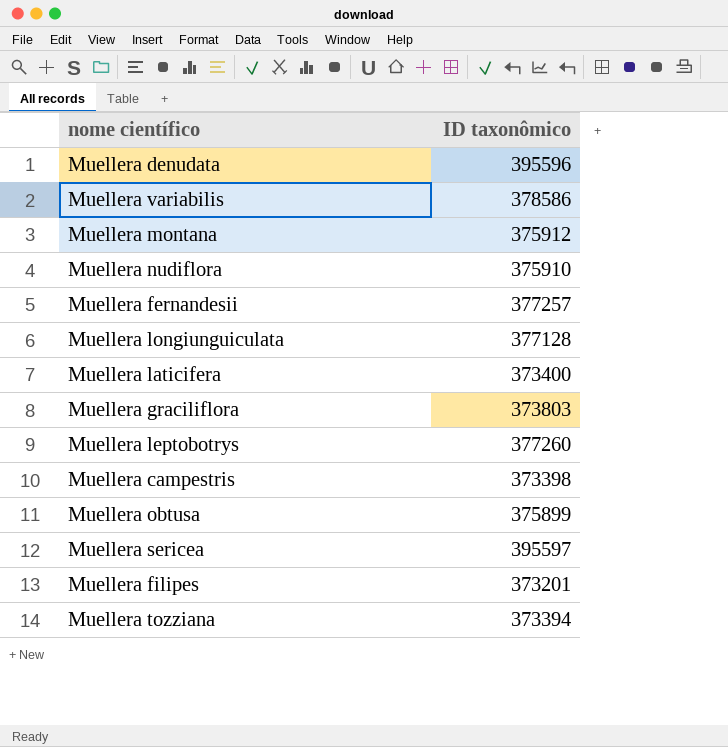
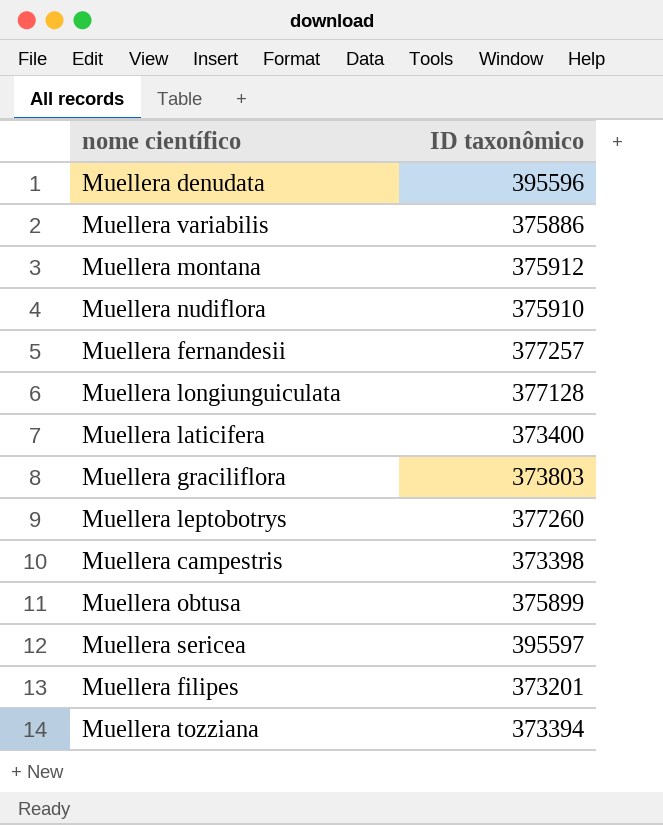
Muellera variabilis | ID taxonômico: 378586 -> 375886

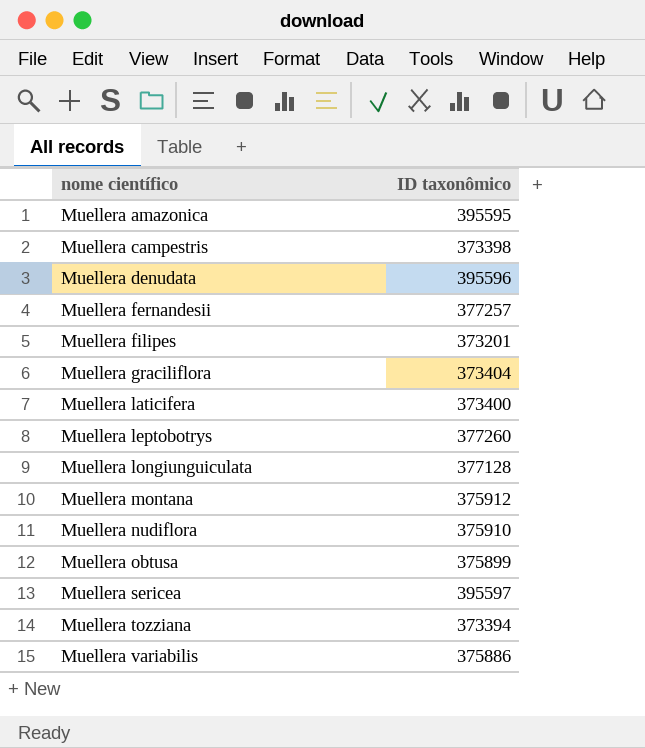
row order: none -> nome científico ascending
row Muellera amazonica: none -> 395595
Muellera graciliflora | ID taxonômico: 373803 -> 373404

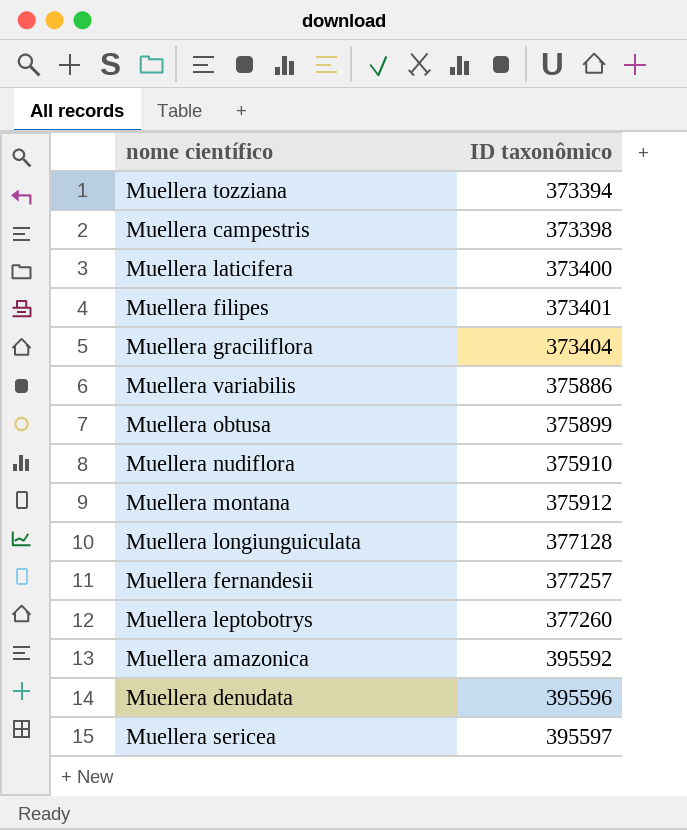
row order: nome científico ascending -> ID taxonômico ascending
Muellera filipes | ID taxonômico: 373201 -> 373401
Muellera amazonica | ID taxonômico: 395595 -> 395592

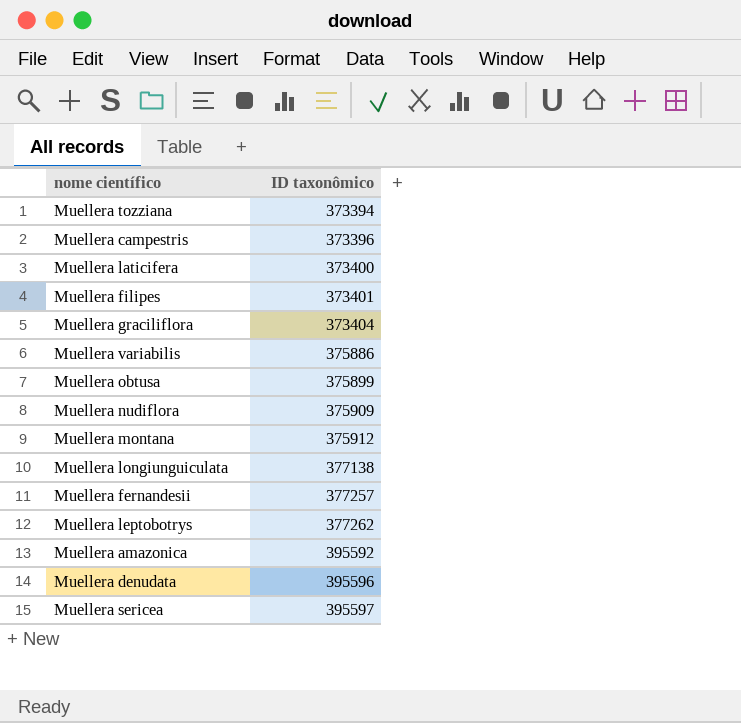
Muellera campestris | ID taxonômico: 373398 -> 373396
Muellera nudiflora | ID taxonômico: 375910 -> 375909
Muellera longiunguiculata | ID taxonômico: 377128 -> 377138
Muellera leptobotrys | ID taxonômico: 377260 -> 377262

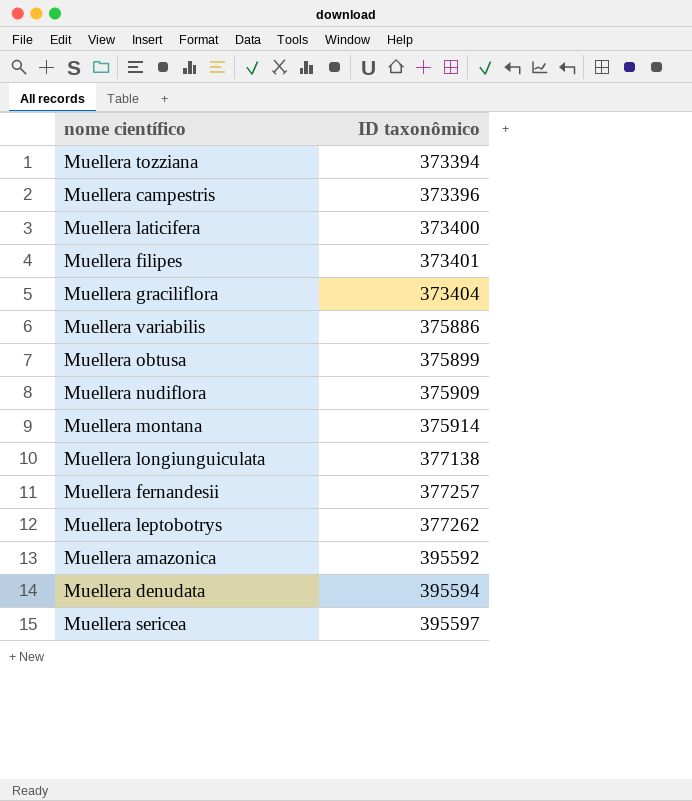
Muellera montana | ID taxonômico: 375912 -> 375914
Muellera denudata | ID taxonômico: 395596 -> 395594

